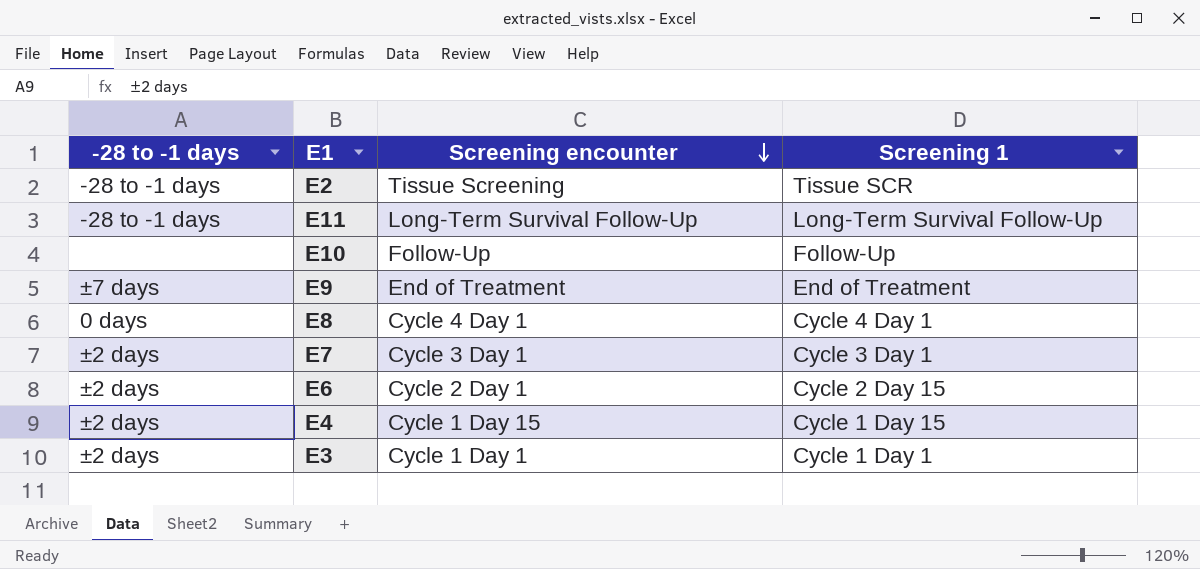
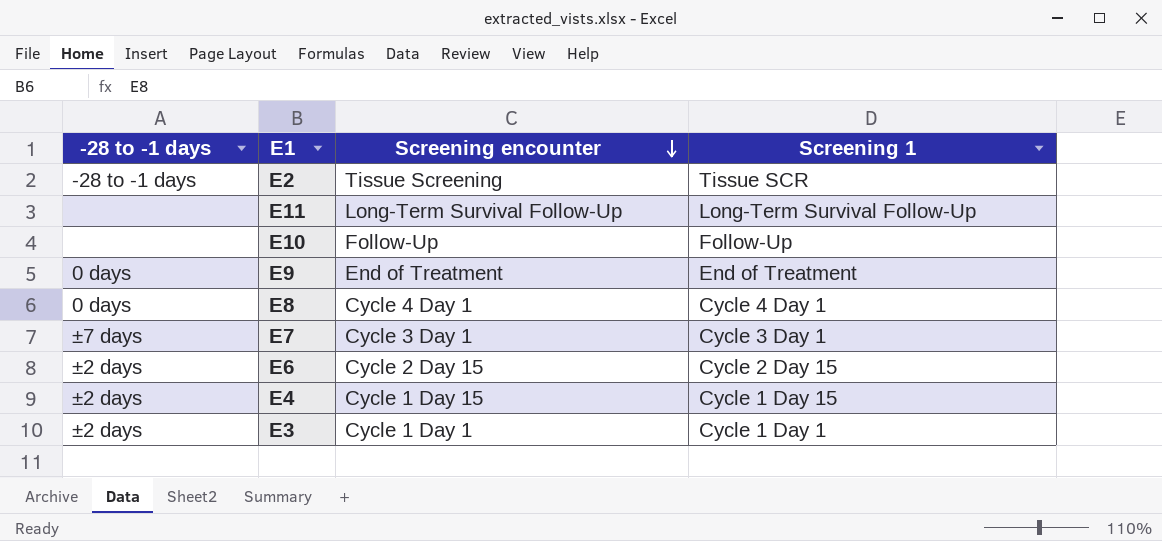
E11 | -28 to -1 days: -28 to -1 days -> none
E9 | -28 to -1 days: ±7 days -> 0 days
E7 | -28 to -1 days: ±2 days -> ±7 days
E6 | Screening encounter: Cycle 2 Day 1 -> Cycle 2 Day 15

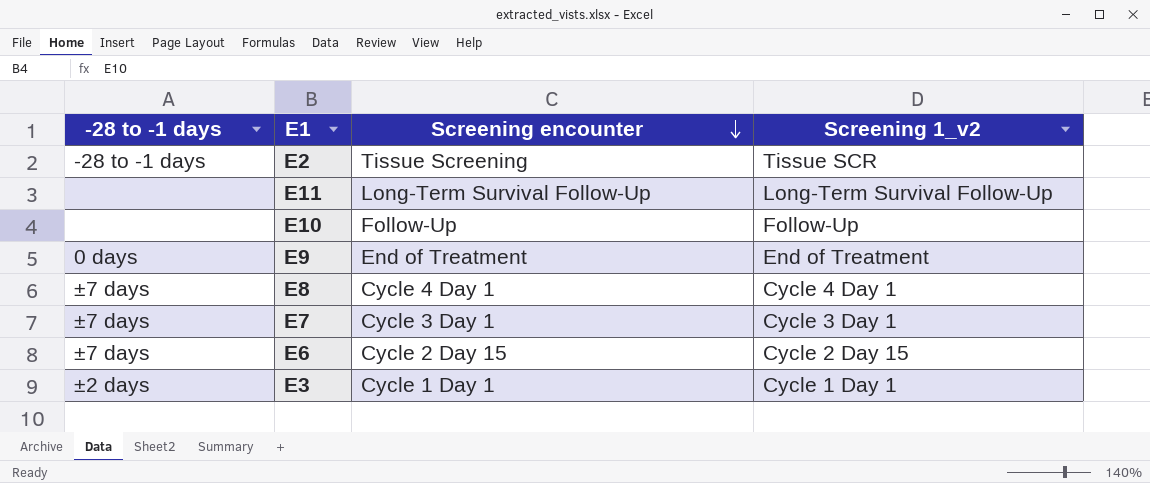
column name: Screening 1 -> Screening 1_v2
row E4: ±2 days | Cycle 1 Day 15 | Cycle 1 Day 15 -> none
E8 | -28 to -1 days: 0 days -> ±7 days
E6 | -28 to -1 days: ±2 days -> ±7 days

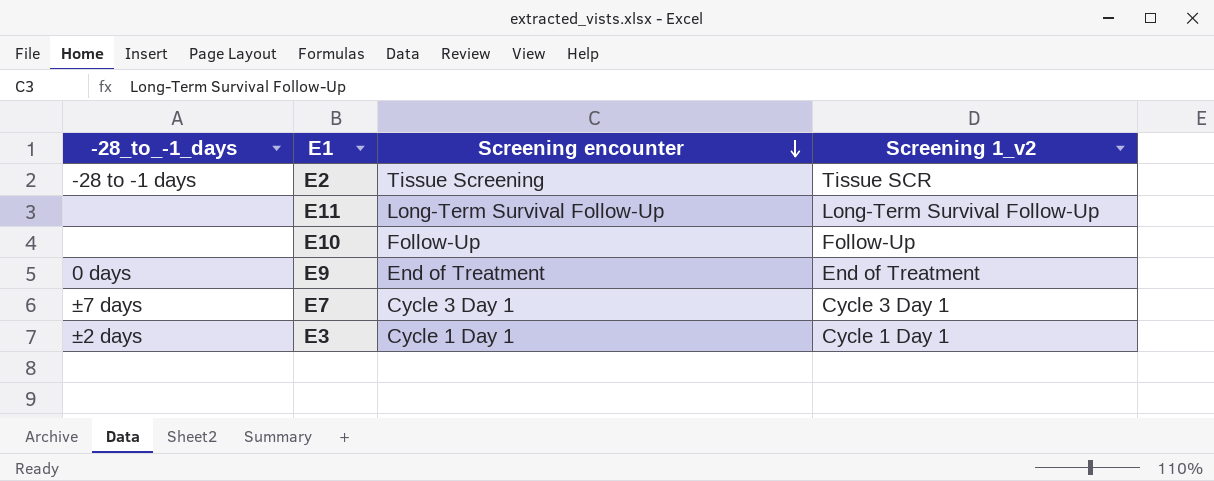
column name: -28 to -1 days -> -28_to_-1_days
row E8: ±7 days | Cycle 4 Day 1 | Cycle 4 Day 1 -> none
row E6: ±7 days | Cycle 2 Day 15 | Cycle 2 Day 15 -> none

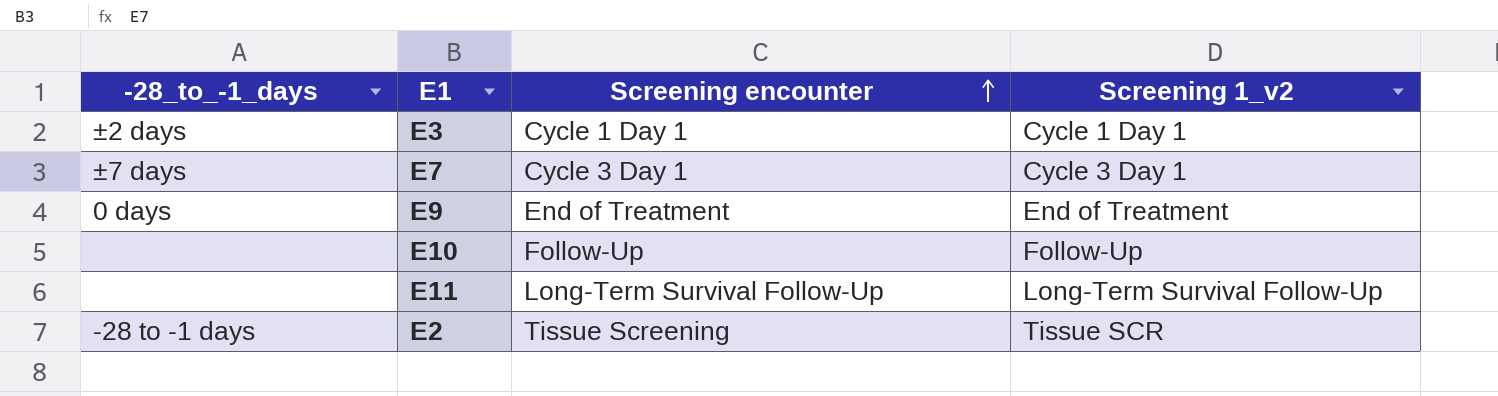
row order: Screening encounter descending -> Screening encounter ascending

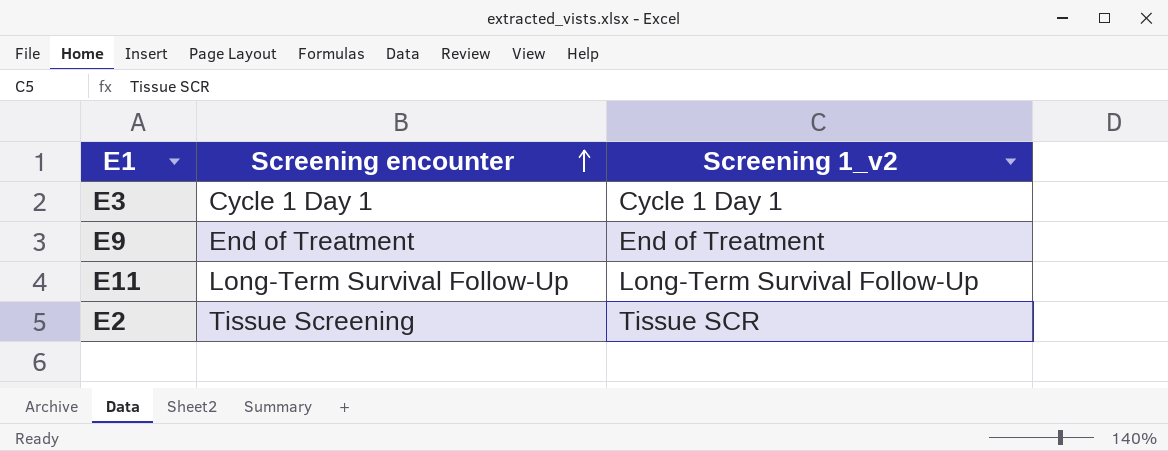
column -28_to_-1_days | position: 1 -> none
row E7: ±7 days | Cycle 3 Day 1 | Cycle 3 Day 1 -> none
row E10: none | Follow-Up | Follow-Up -> none

